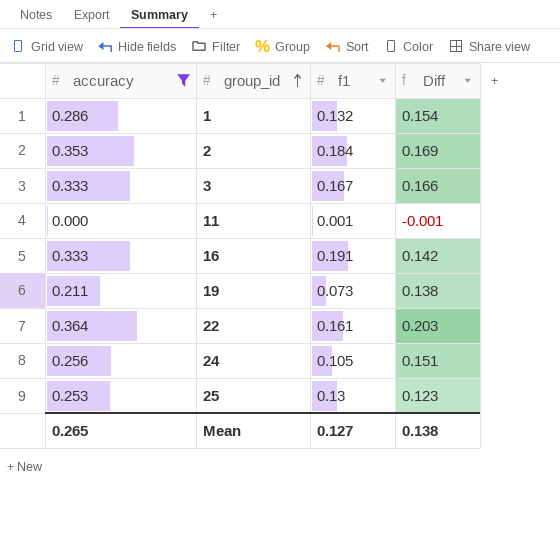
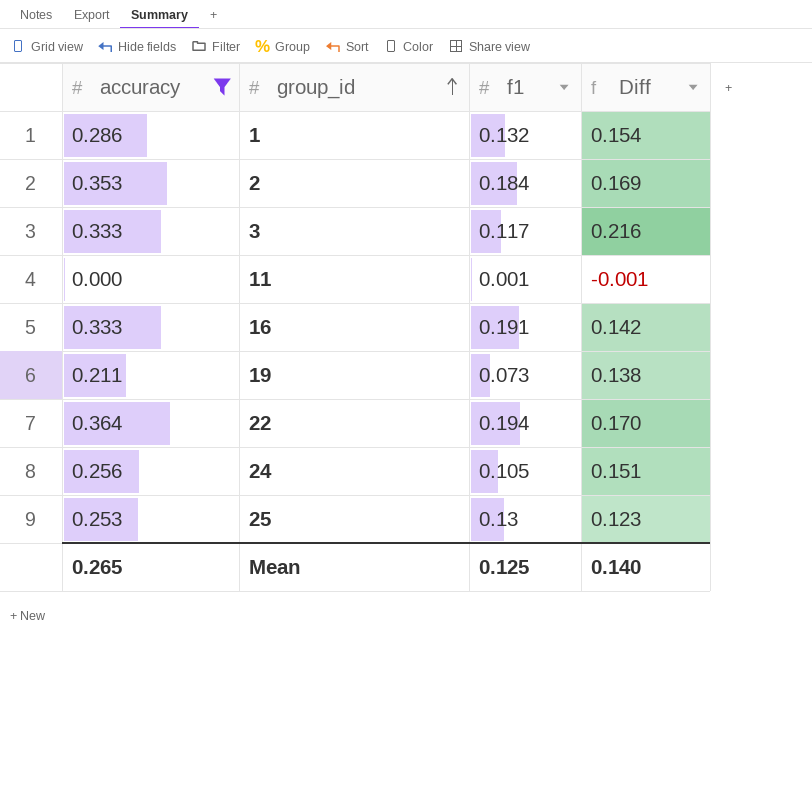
3 | f1: 0.167 -> 0.117
3 | Diff: 0.166 -> 0.216
22 | f1: 0.161 -> 0.194
22 | Diff: 0.203 -> 0.170
Mean | f1: 0.127 -> 0.125
Mean | Diff: 0.138 -> 0.140

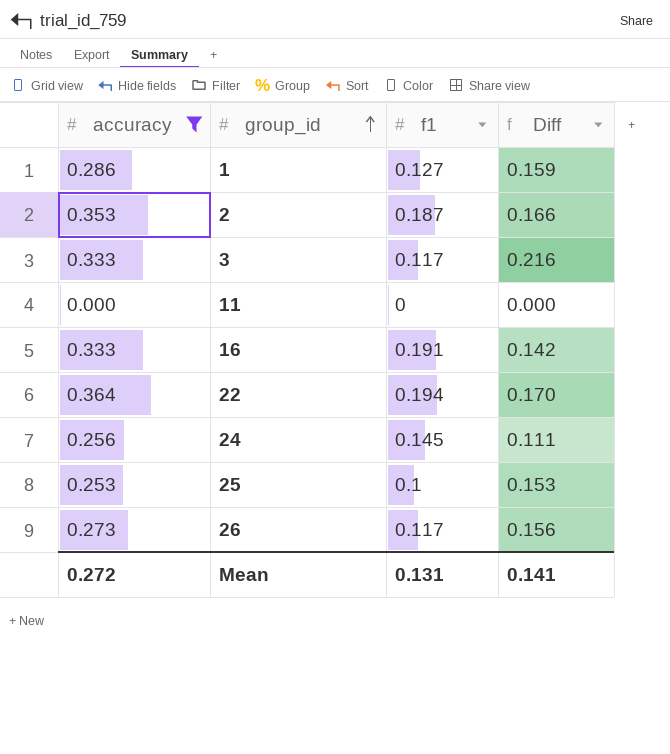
row 19: 0.211 | 0.073 | 0.138 -> none
1 | f1: 0.132 -> 0.127
1 | Diff: 0.154 -> 0.159
2 | f1: 0.184 -> 0.187
2 | Diff: 0.169 -> 0.166
11 | f1: 0.001 -> 0
11 | Diff: -0.001 -> 0.000
24 | f1: 0.105 -> 0.145
24 | Diff: 0.151 -> 0.111
25 | f1: 0.13 -> 0.1
25 | Diff: 0.123 -> 0.153
row 26: none -> 0.273 | 0.117 | 0.156
Mean | accuracy: 0.265 -> 0.272
Mean | f1: 0.125 -> 0.131
Mean | Diff: 0.140 -> 0.141

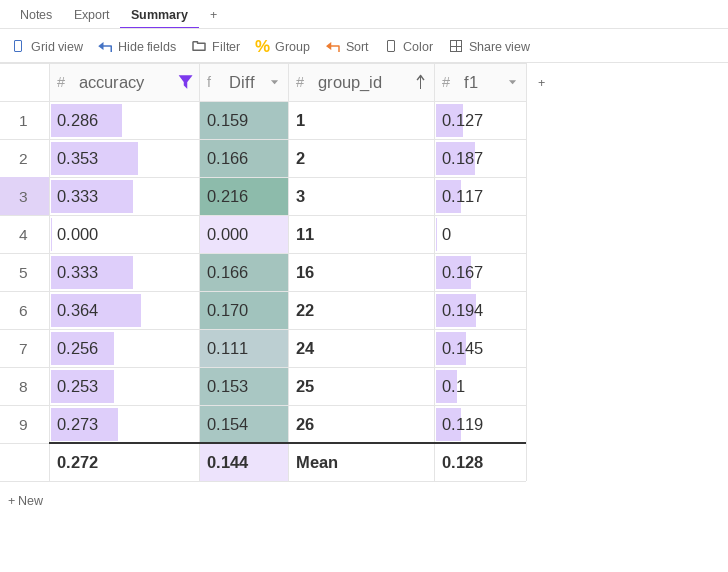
column Diff | position: 4 -> 2
16 | Diff: 0.142 -> 0.166
16 | f1: 0.191 -> 0.167
26 | Diff: 0.156 -> 0.154
26 | f1: 0.117 -> 0.119
Mean | Diff: 0.141 -> 0.144
Mean | f1: 0.131 -> 0.128

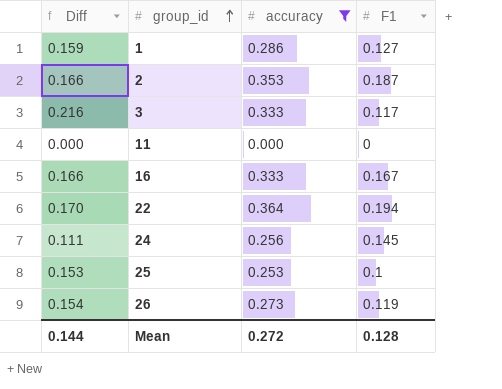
column accuracy | position: 1 -> 3
column name: f1 -> F1

